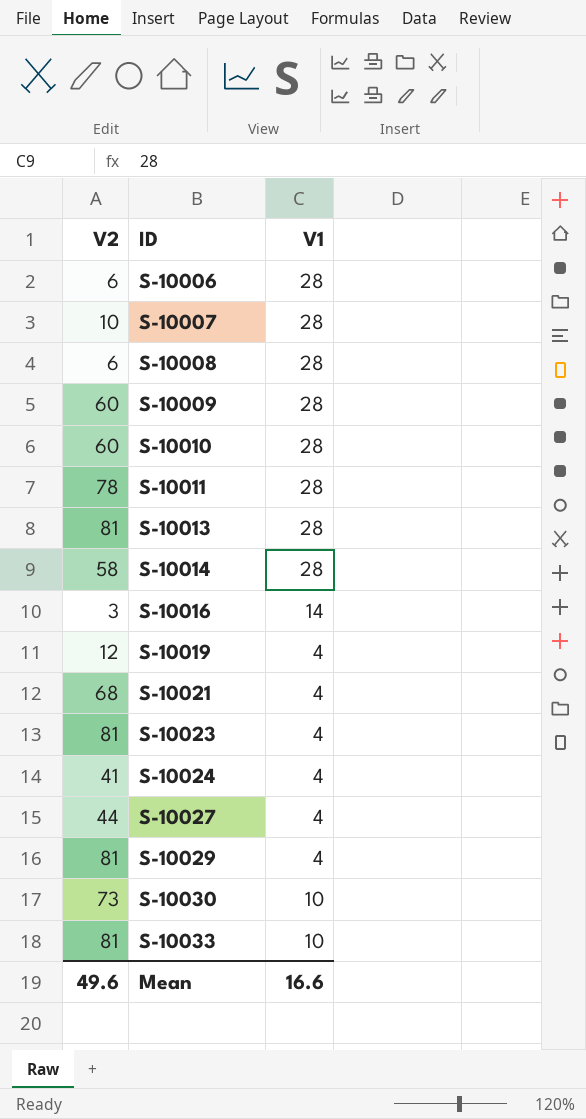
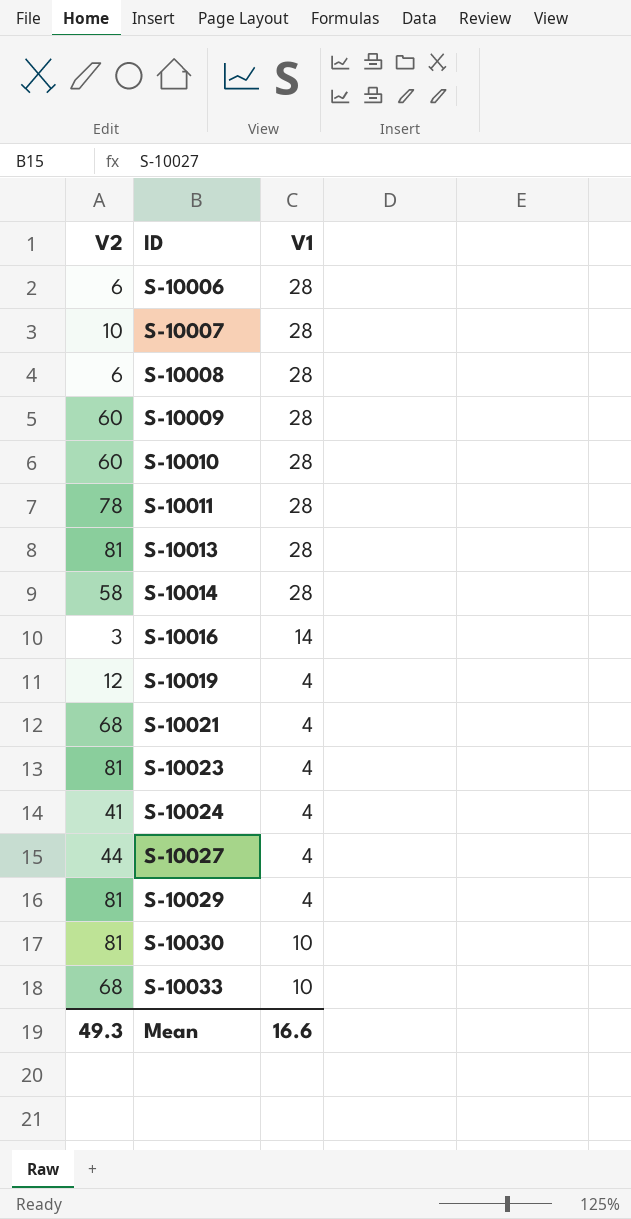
S-10030 | V2: 73 -> 81
S-10033 | V2: 81 -> 68
Mean | V2: 49.6 -> 49.3

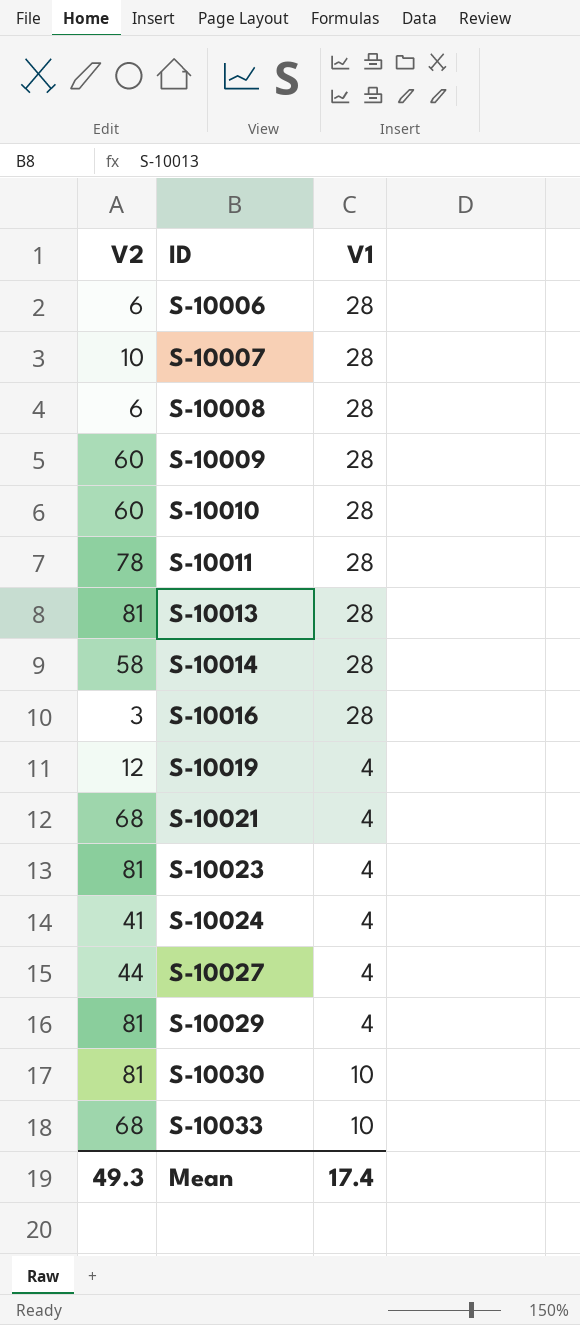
S-10016 | V1: 14 -> 28
Mean | V1: 16.6 -> 17.4

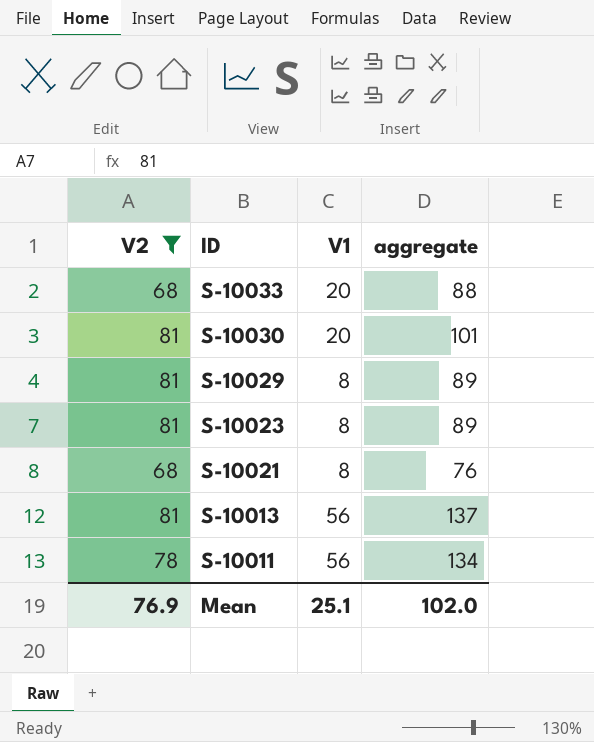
filter: none -> V2 >= 68
row order: ID ascending -> ID descending
column aggregate | formula: none -> [V2] + [V1]
S-10033 | V1: 10 -> 20
S-10030 | V1: 10 -> 20
S-10029 | V1: 4 -> 8
S-10023 | V1: 4 -> 8
S-10021 | V1: 4 -> 8
S-10013 | V1: 28 -> 56
S-10011 | V1: 28 -> 56
Mean | V2: 49.3 -> 76.9
Mean | V1: 17.4 -> 25.1

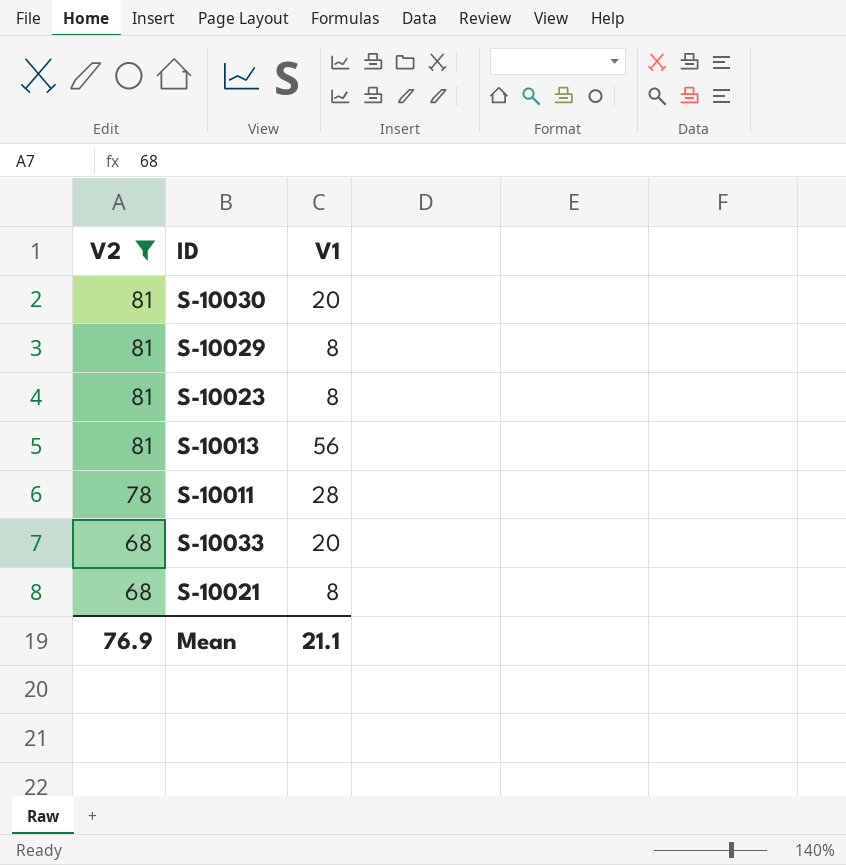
row order: ID descending -> V2 descending
column aggregate | formula: [V2] + [V1] -> none
S-10011 | V1: 56 -> 28
Mean | V1: 25.1 -> 21.1

